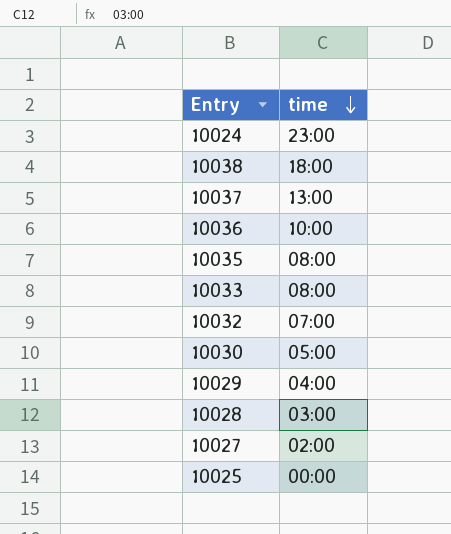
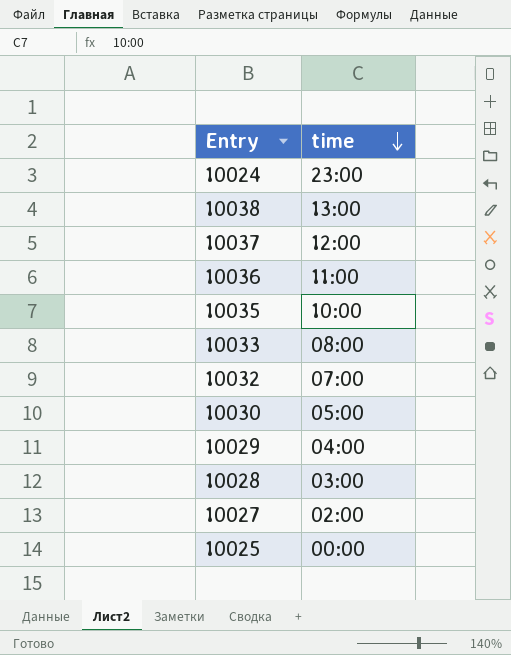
10038 | time: 18:00 -> 13:00
10037 | time: 13:00 -> 12:00
10036 | time: 10:00 -> 11:00
10035 | time: 08:00 -> 10:00

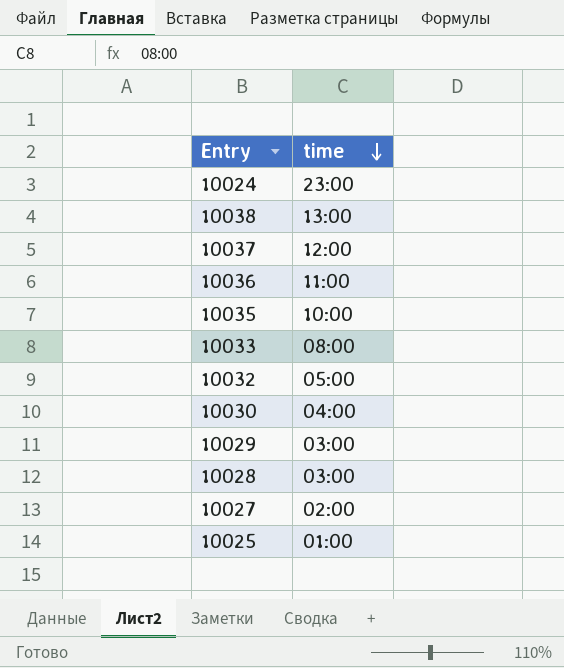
10032 | time: 07:00 -> 05:00
10030 | time: 05:00 -> 04:00
10029 | time: 04:00 -> 03:00
10025 | time: 00:00 -> 01:00

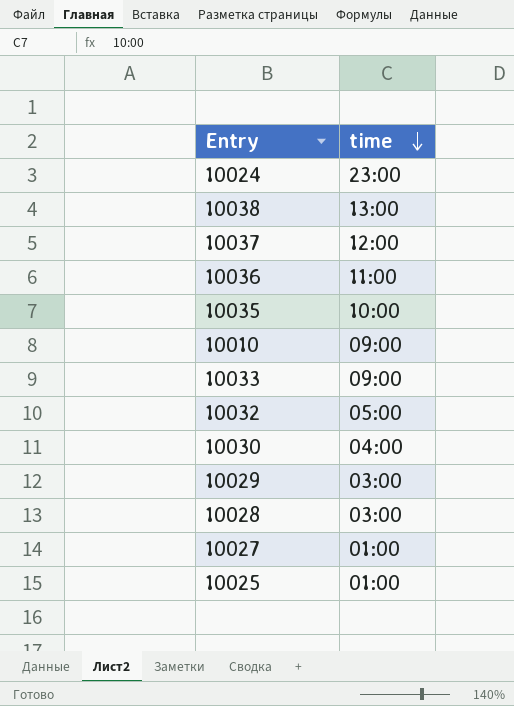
row 10010: none -> 09:00
10033 | time: 08:00 -> 09:00
10027 | time: 02:00 -> 01:00

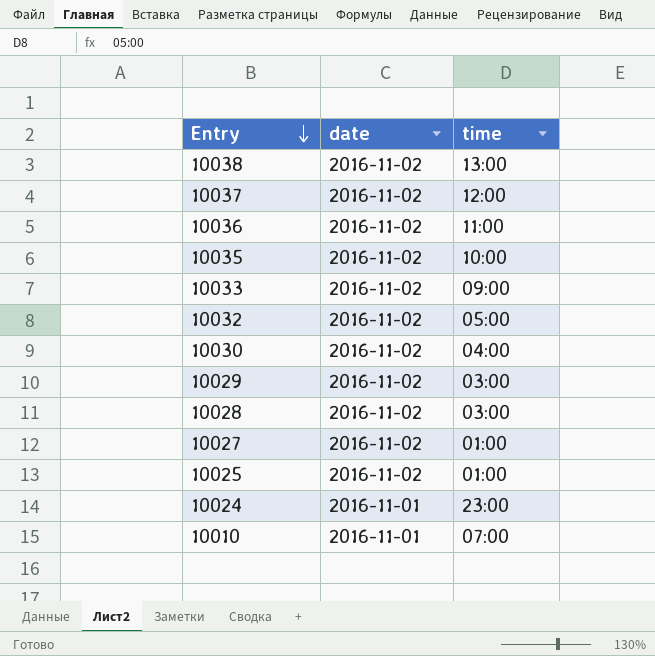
row order: time descending -> Entry descending
column date | position: none -> 2
10010 | time: 09:00 -> 07:00

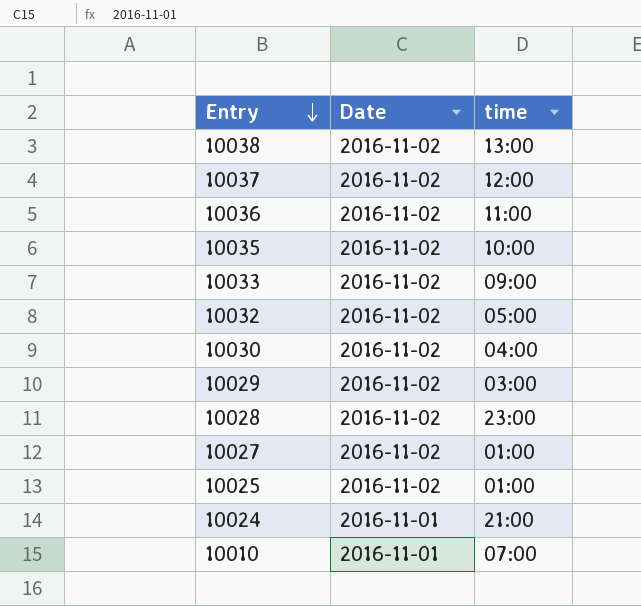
column name: date -> Date
10028 | time: 03:00 -> 23:00
10024 | time: 23:00 -> 21:00

